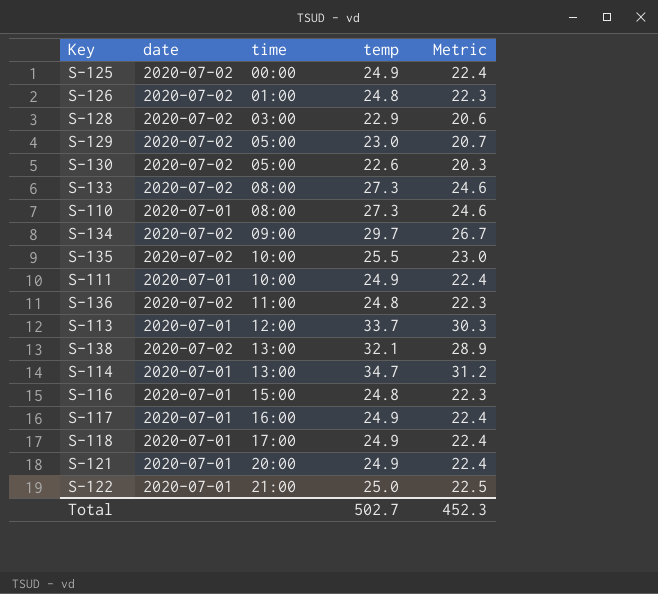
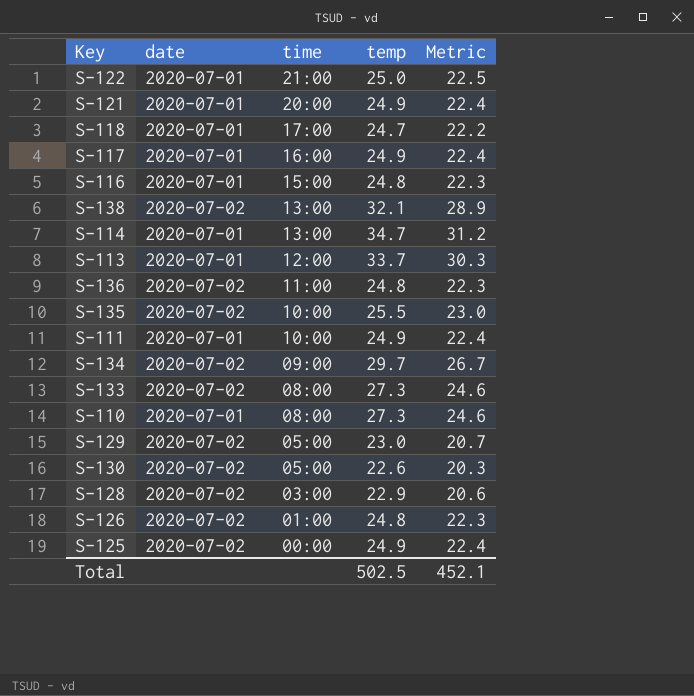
row order: time ascending -> time descending
S-118 | temp: 24.9 -> 24.7
S-118 | Metric: 22.4 -> 22.2
Total | temp: 502.7 -> 502.5
Total | Metric: 452.3 -> 452.1

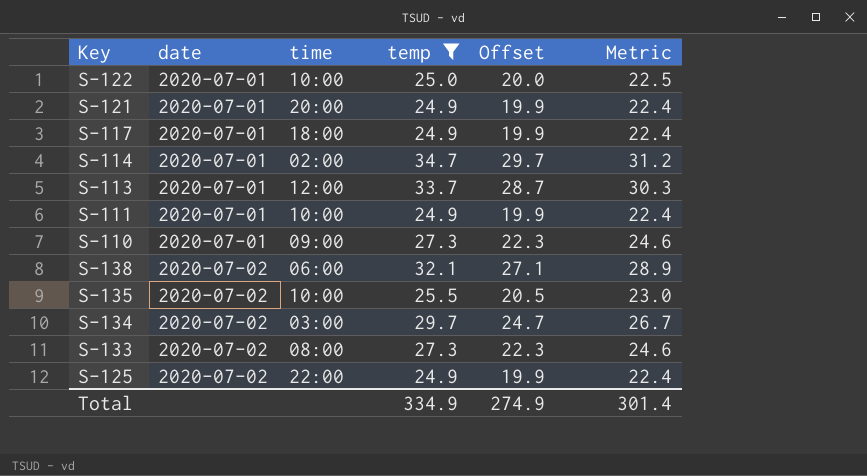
filter: none -> temp >= 24.9
row order: time descending -> date ascending
column Offset | formula: none -> [temp] - 5
S-122 | time: 21:00 -> 10:00
S-117 | time: 16:00 -> 18:00
S-114 | time: 13:00 -> 02:00
S-110 | time: 08:00 -> 09:00
S-138 | time: 13:00 -> 06:00
S-134 | time: 09:00 -> 03:00
S-125 | time: 00:00 -> 22:00
Total | temp: 502.5 -> 334.9
Total | Metric: 452.1 -> 301.4

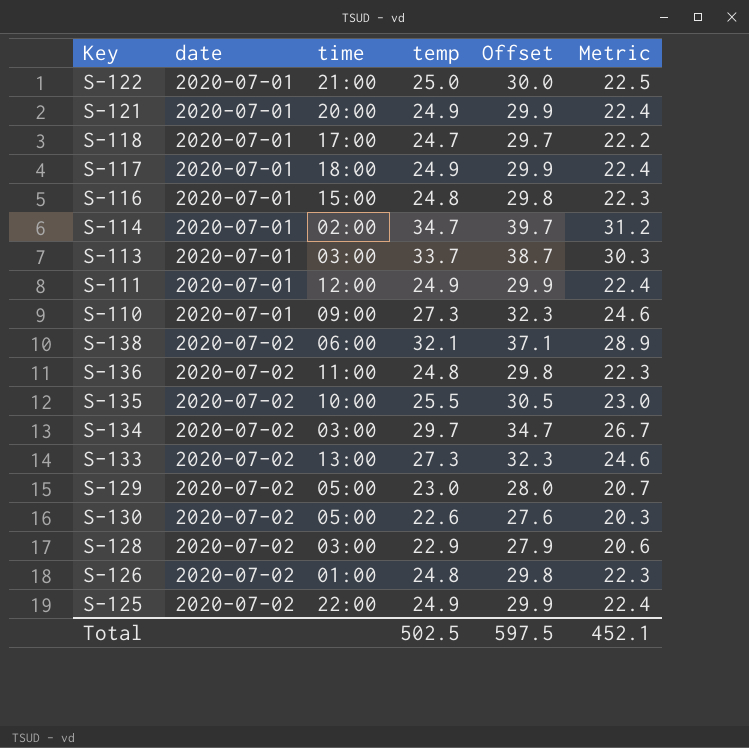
filter: temp >= 24.9 -> none
column Offset | formula: [temp] - 5 -> [temp] + 5
S-122 | time: 10:00 -> 21:00
S-113 | time: 12:00 -> 03:00
S-111 | time: 10:00 -> 12:00
S-133 | time: 08:00 -> 13:00
Total | temp: 334.9 -> 502.5
Total | Offset: 274.9 -> 597.5
Total | Metric: 301.4 -> 452.1

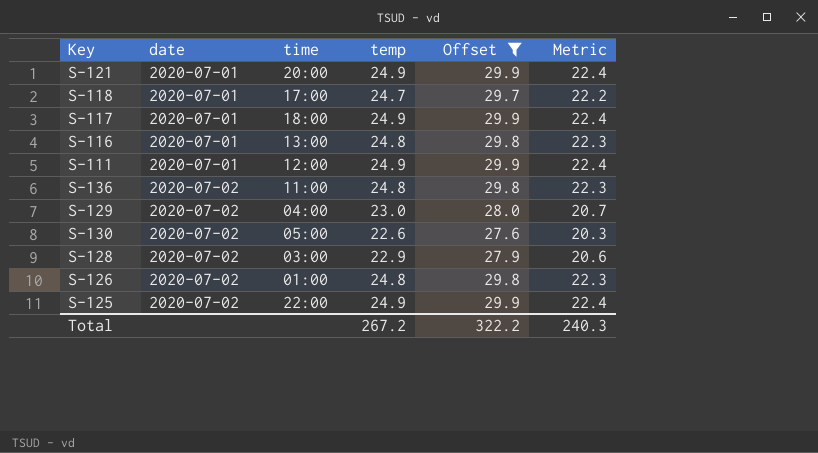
filter: none -> Offset <= 29.9
S-116 | time: 15:00 -> 13:00
S-129 | time: 05:00 -> 04:00
Total | temp: 502.5 -> 267.2
Total | Offset: 597.5 -> 322.2
Total | Metric: 452.1 -> 240.3

